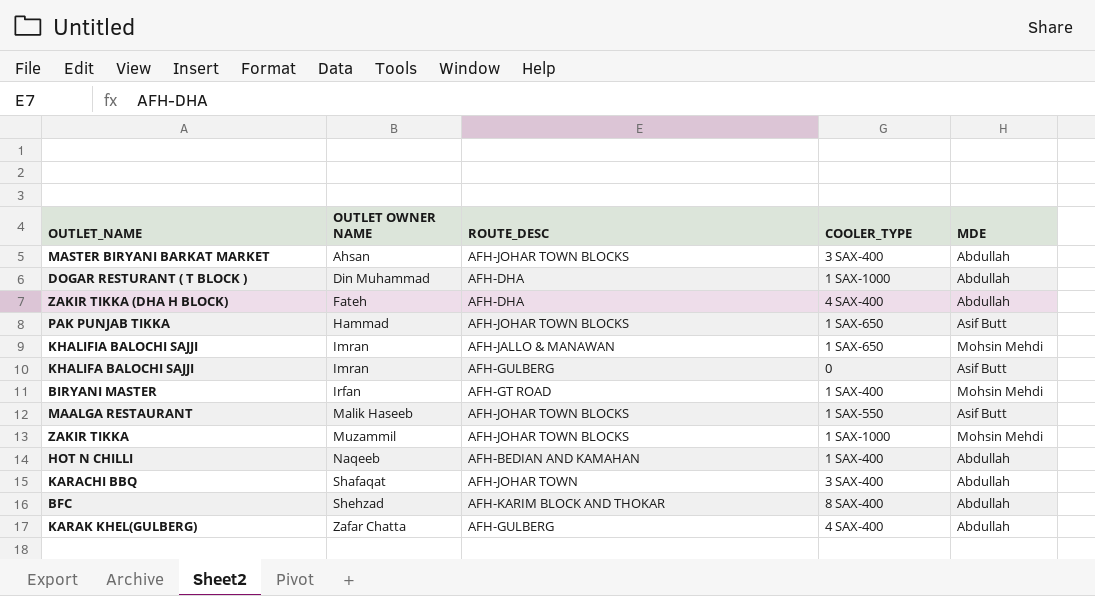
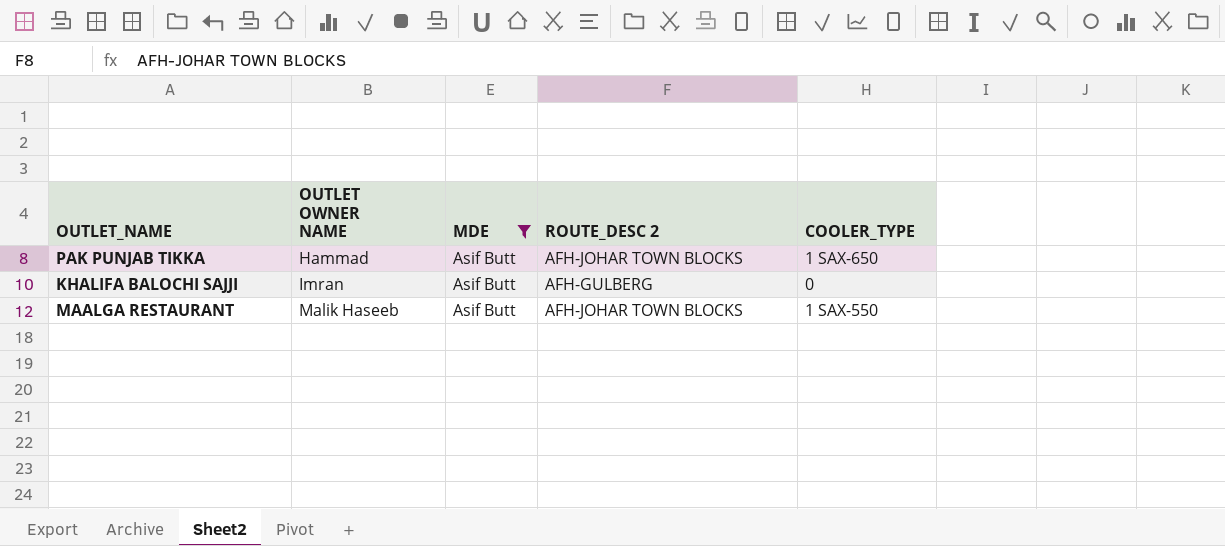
filter: none -> MDE = Asif Butt
column MDE | position: 5 -> 3
column name: ROUTE_DESC -> ROUTE_DESC 2

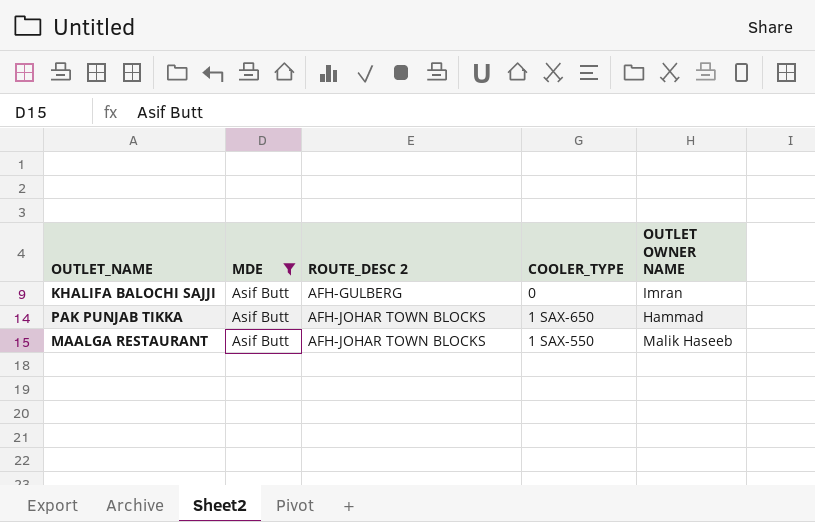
row order: OUTLET OWNER NAME ascending -> ROUTE_DESC 2 ascending
column OUTLET OWNER NAME | position: 2 -> 5

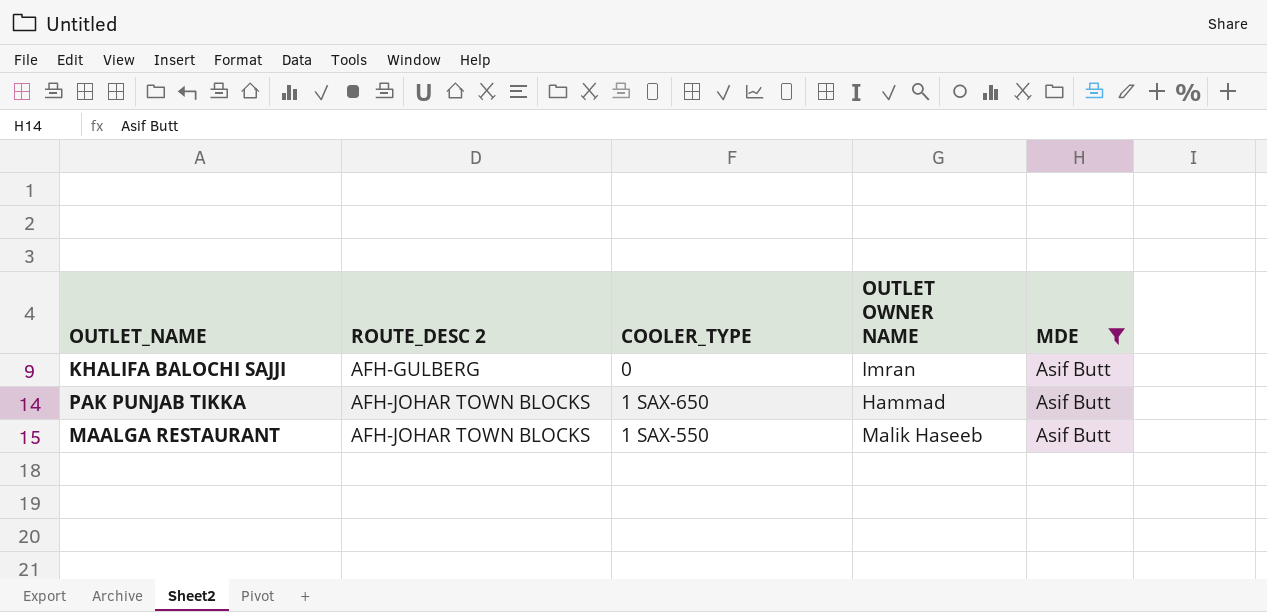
column MDE | position: 2 -> 5

